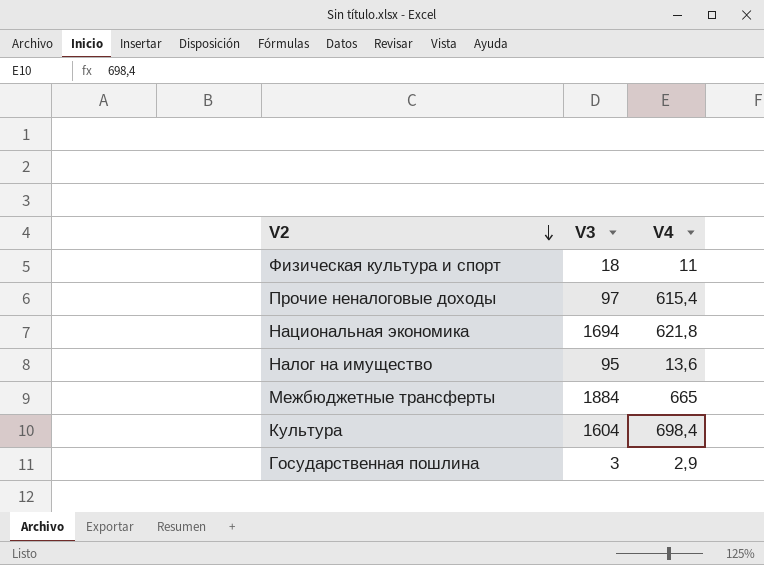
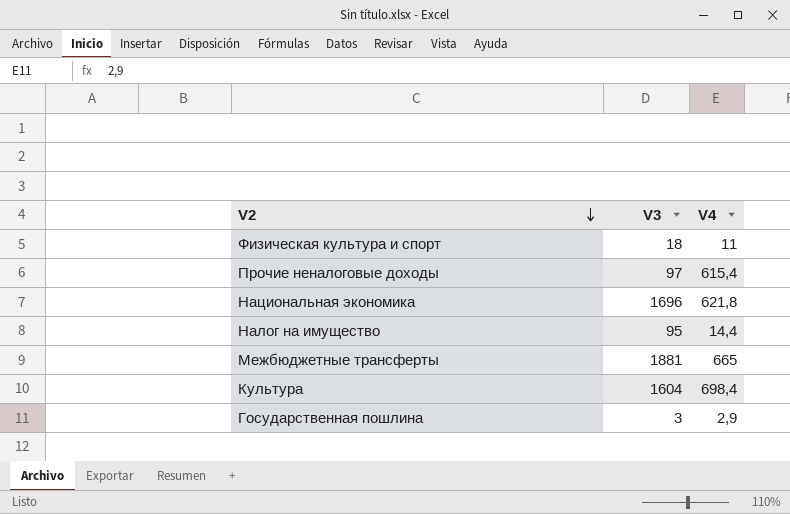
Национальная экономика | V3: 1694 -> 1696
Налог на имущество | V4: 13,6 -> 14,4
Межбюджетные трансферты | V3: 1884 -> 1881

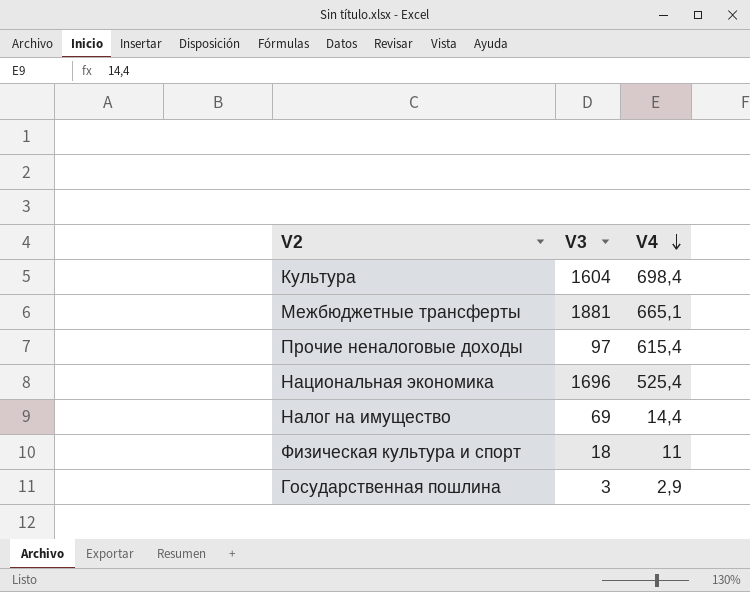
row order: V2 descending -> V4 descending
Межбюджетные трансферты | V4: 665 -> 665,1
Национальная экономика | V4: 621,8 -> 525,4
Налог на имущество | V3: 95 -> 69

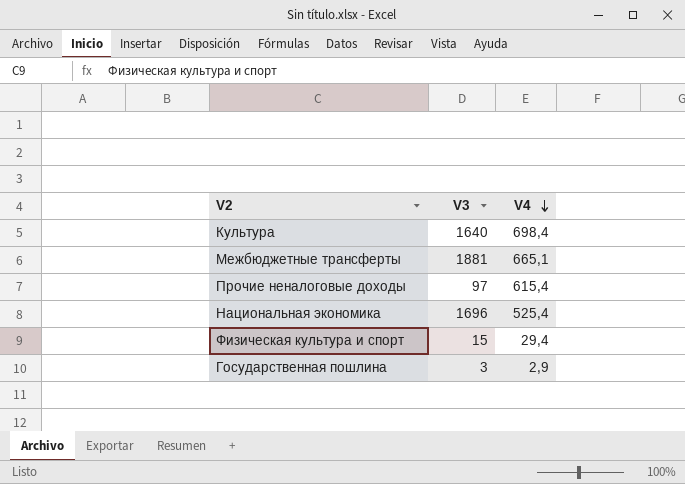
row Налог на имущество: 69 | 14,4 -> none
Культура | V3: 1604 -> 1640
Физическая культура и спорт | V3: 18 -> 15
Физическая культура и спорт | V4: 11 -> 29,4

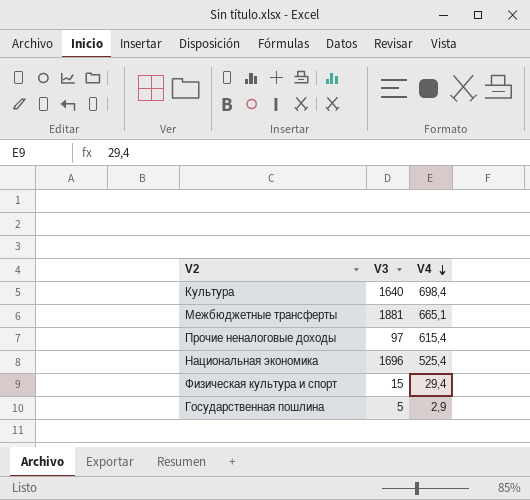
Государственная пошлина | V3: 3 -> 5

